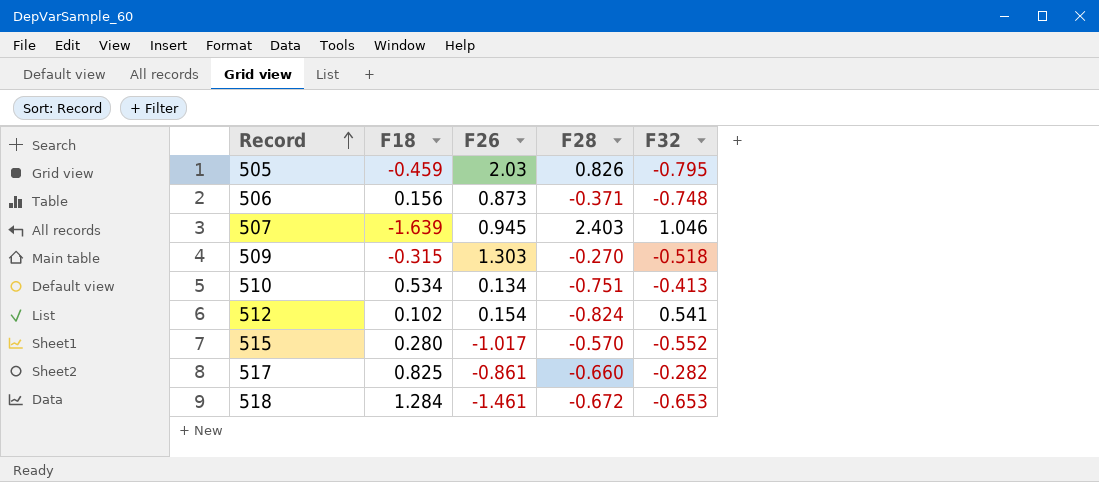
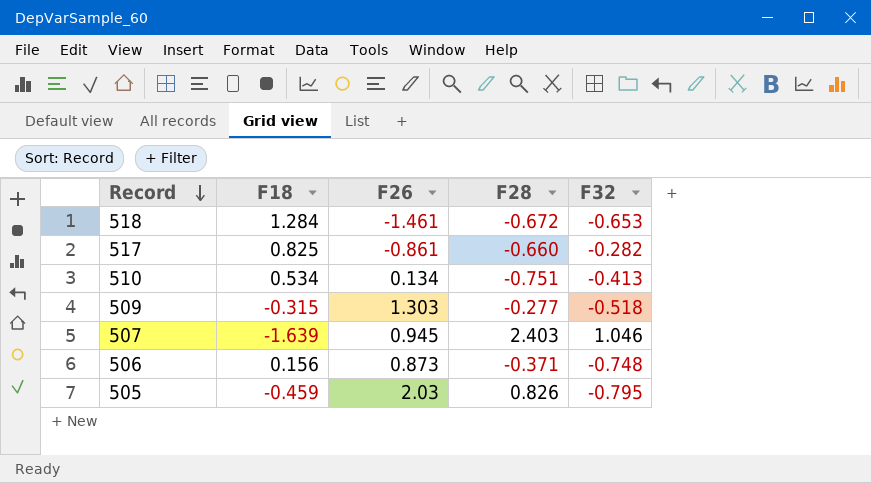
row order: Record ascending -> Record descending
row 512: 0.102 | 0.154 | -0.824 | 0.541 -> none
row 515: 0.280 | -1.017 | -0.570 | -0.552 -> none
509 | F28: -0.270 -> -0.277

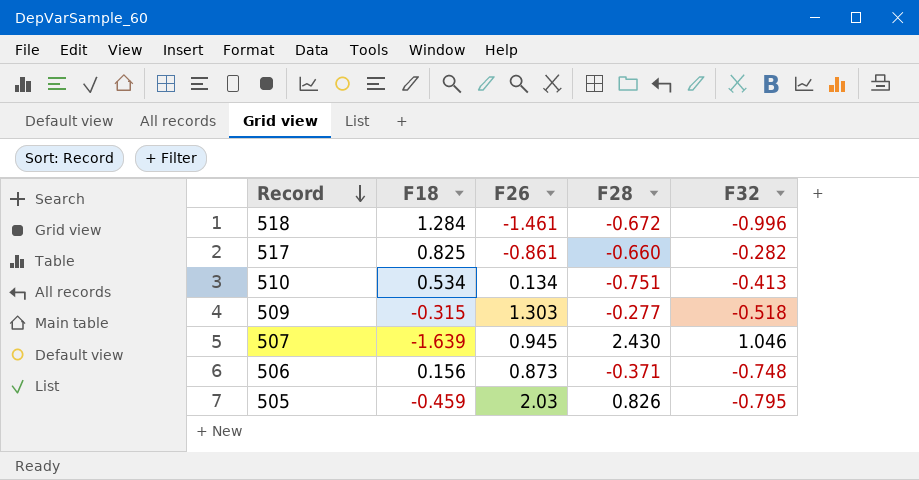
518 | F32: -0.653 -> -0.996
507 | F28: 2.403 -> 2.430

